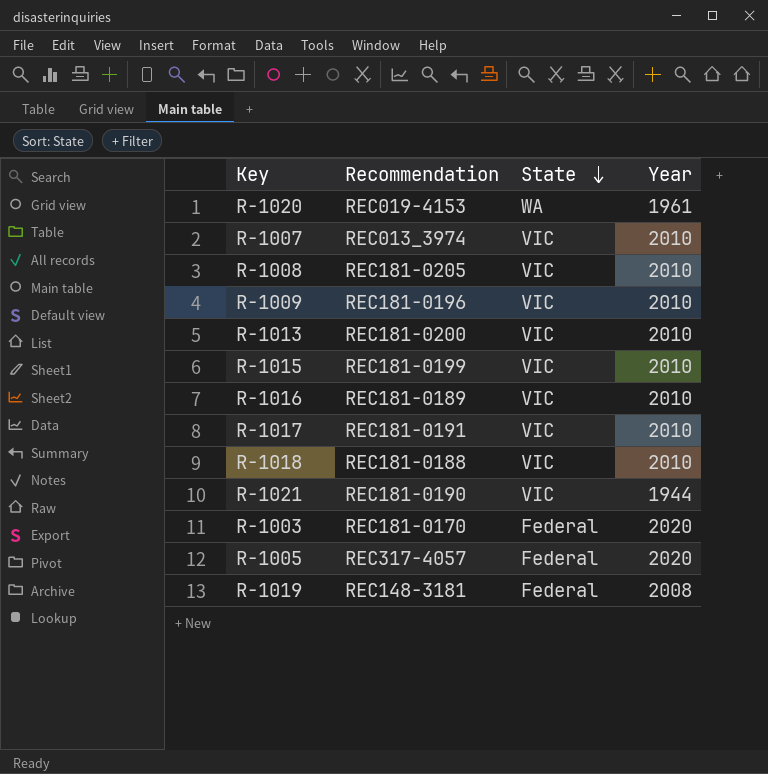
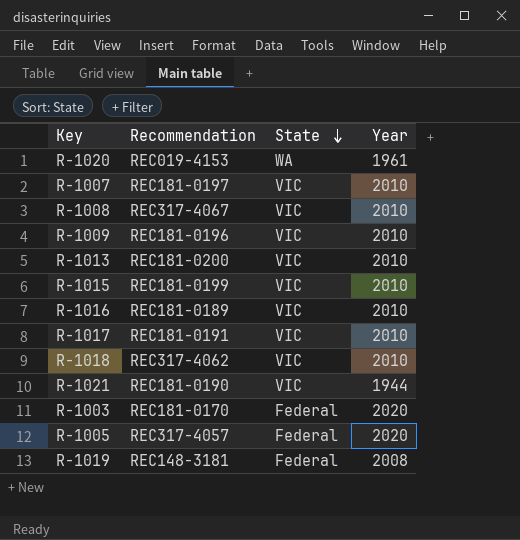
R-1007 | Recommendation: REC013_3974 -> REC181-0197
R-1008 | Recommendation: REC181-0205 -> REC317-4067
R-1018 | Recommendation: REC181-0188 -> REC317-4062

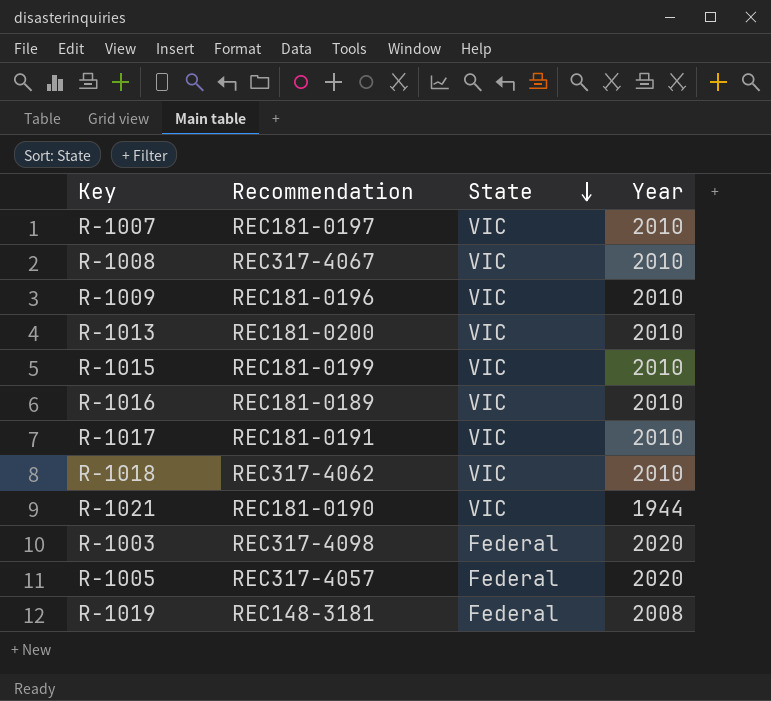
row R-1020: REC019-4153 | WA | 1961 -> none
R-1003 | Recommendation: REC181-0170 -> REC317-4098

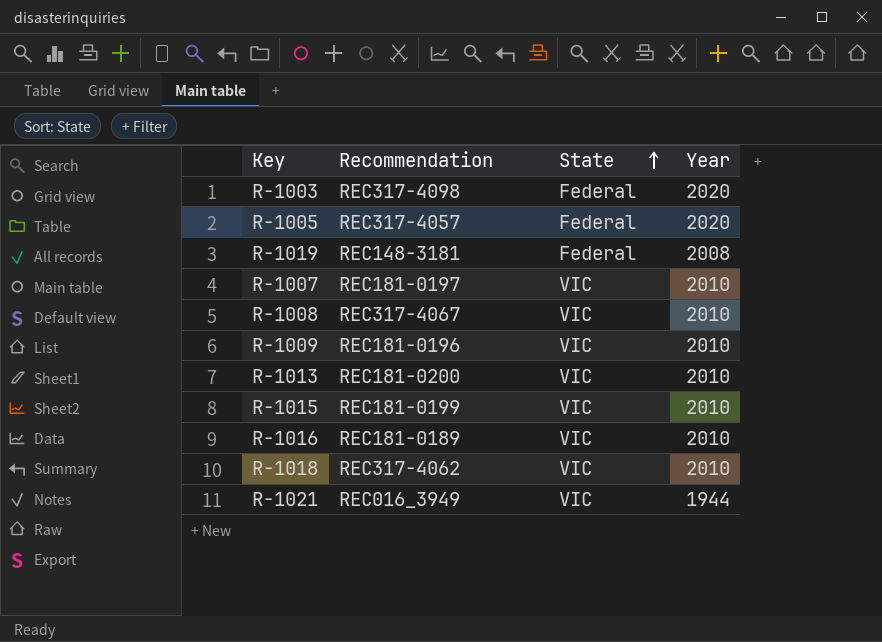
row order: State descending -> State ascending
row R-1017: REC181-0191 | VIC | 2010 -> none
R-1021 | Recommendation: REC181-0190 -> REC016_3949

